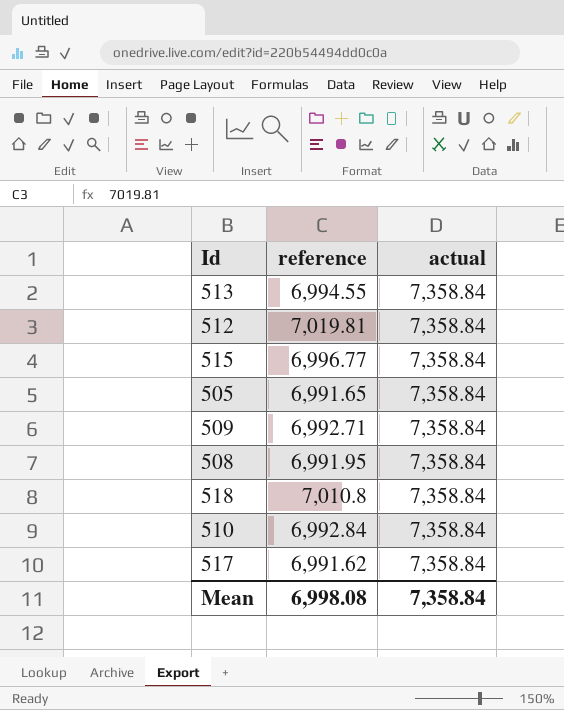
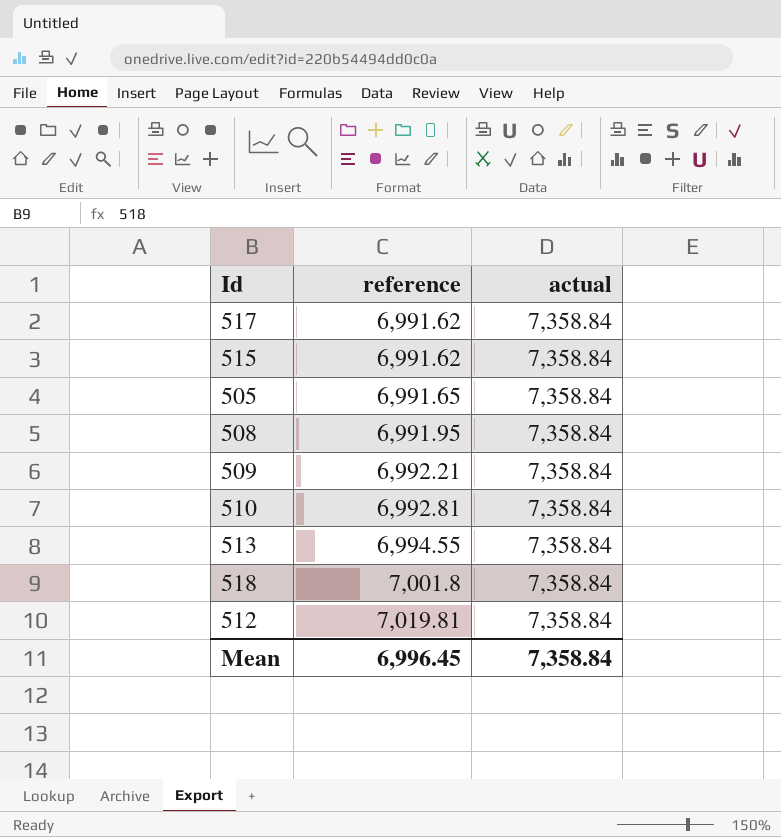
row order: none -> reference ascending
515 | reference: 6,996.77 -> 6,991.62
509 | reference: 6,992.71 -> 6,992.21
510 | reference: 6,992.84 -> 6,992.81
518 | reference: 7,010.8 -> 7,001.8
Mean | reference: 6,998.08 -> 6,996.45

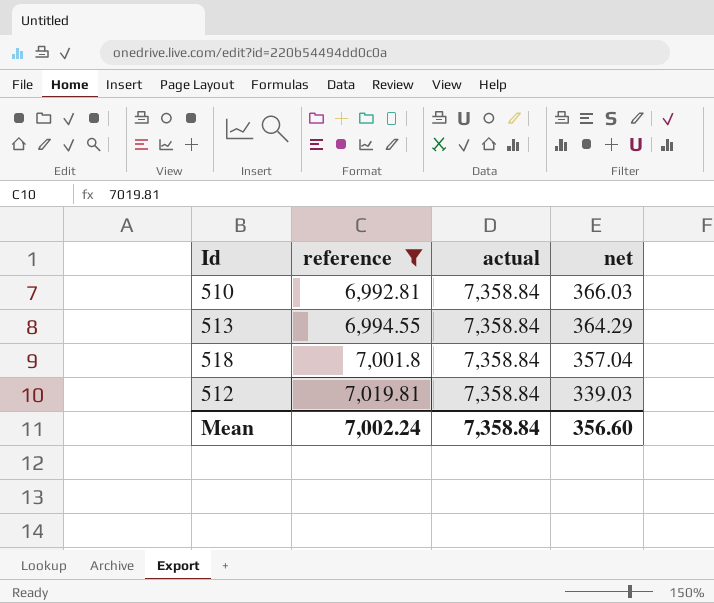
filter: none -> reference >= 6,992.81
column net | formula: none -> [actual] - [reference]
Mean | reference: 6,996.45 -> 7,002.24

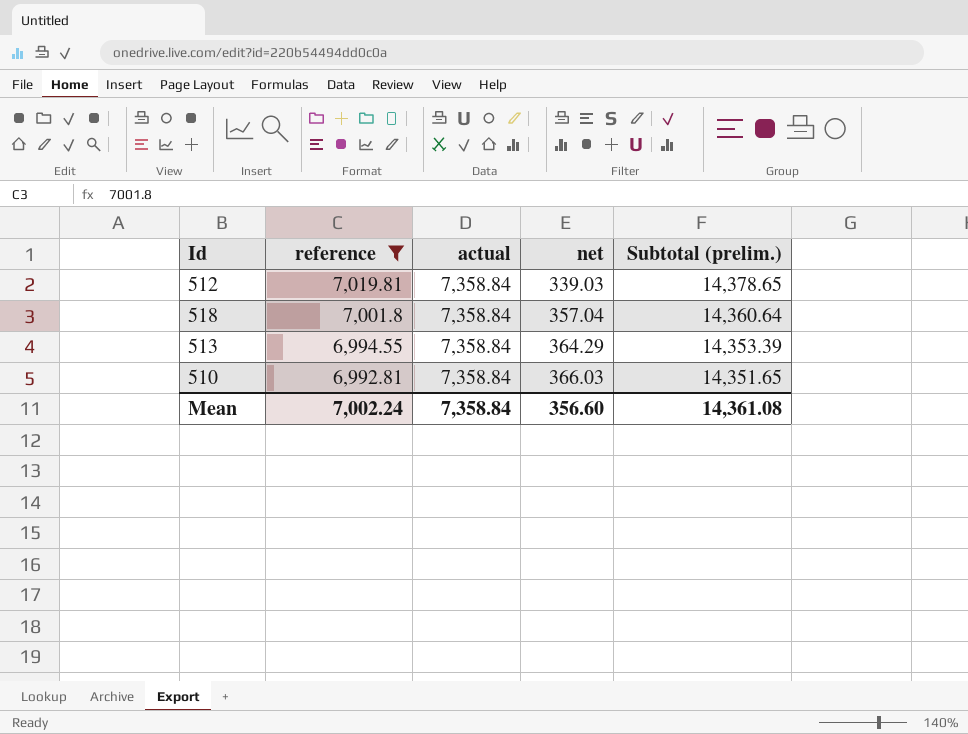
row order: reference ascending -> reference descending
column Subtotal (prelim.) | formula: none -> [reference] + [actual]

